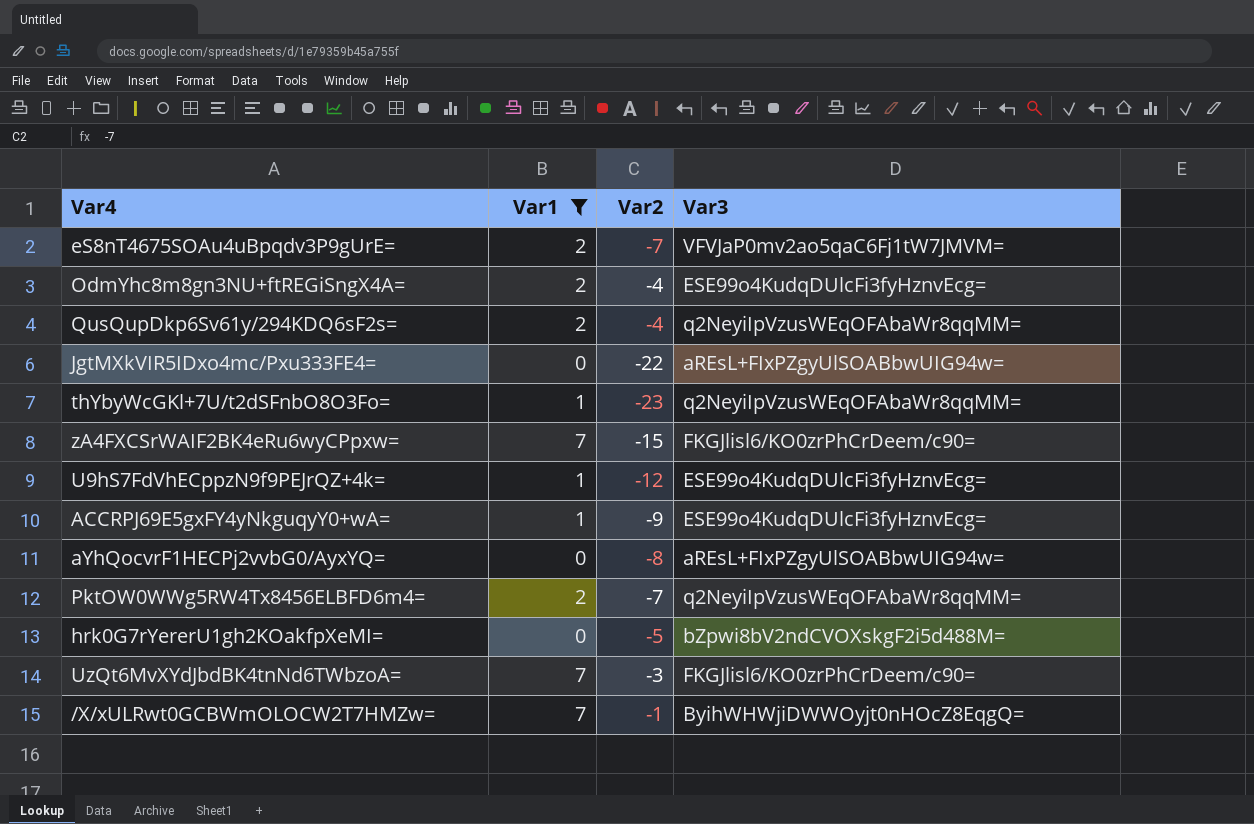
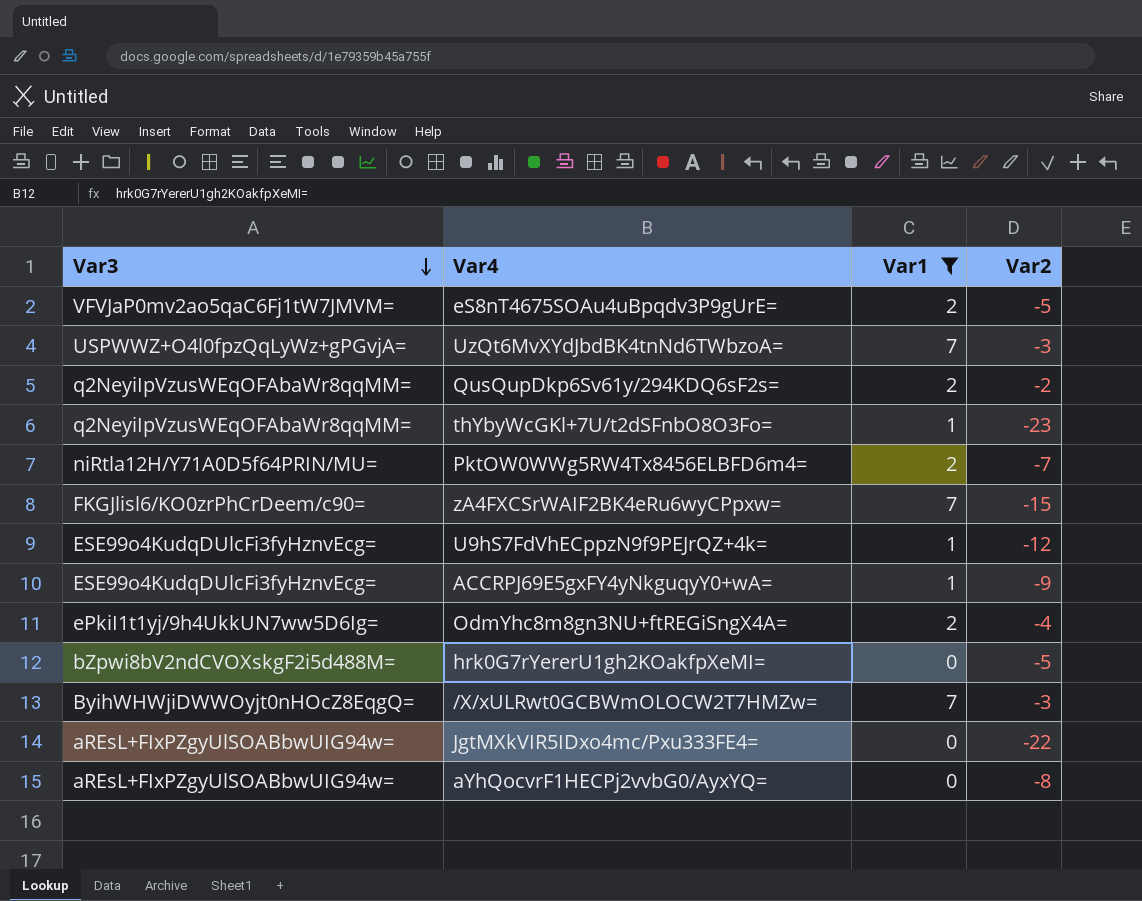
row order: none -> Var3 descending
column Var3 | position: 4 -> 1
eS8nT4675SOAu4uBpqdv3P9gUrE= | Var2: -7 -> -5
UzQt6MvXYdJbdBK4tnNd6TWbzoA= | Var3: FKGJlisl6/KO0zrPhCrDeem/c90= -> USPWWZ+O4l0fpzQqLyWz+gPGvjA=
QusQupDkp6Sv61y/294KDQ6sF2s= | Var2: -4 -> -2
PktOW0WWg5RW4Tx8456ELBFD6m4= | Var3: q2NeyiIpVzusWEqOFAbaWr8qqMM= -> niRtla12H/Y71A0D5f64PRIN/MU=
OdmYhc8m8gn3NU+ftREGiSngX4A= | Var3: ESE99o4KudqDUlcFi3fyHznvEcg= -> ePkiI1t1yj/9h4UkkUN7ww5D6Ig=
/X/xULRwt0GCBWmOLOCW2T7HMZw= | Var2: -1 -> -3

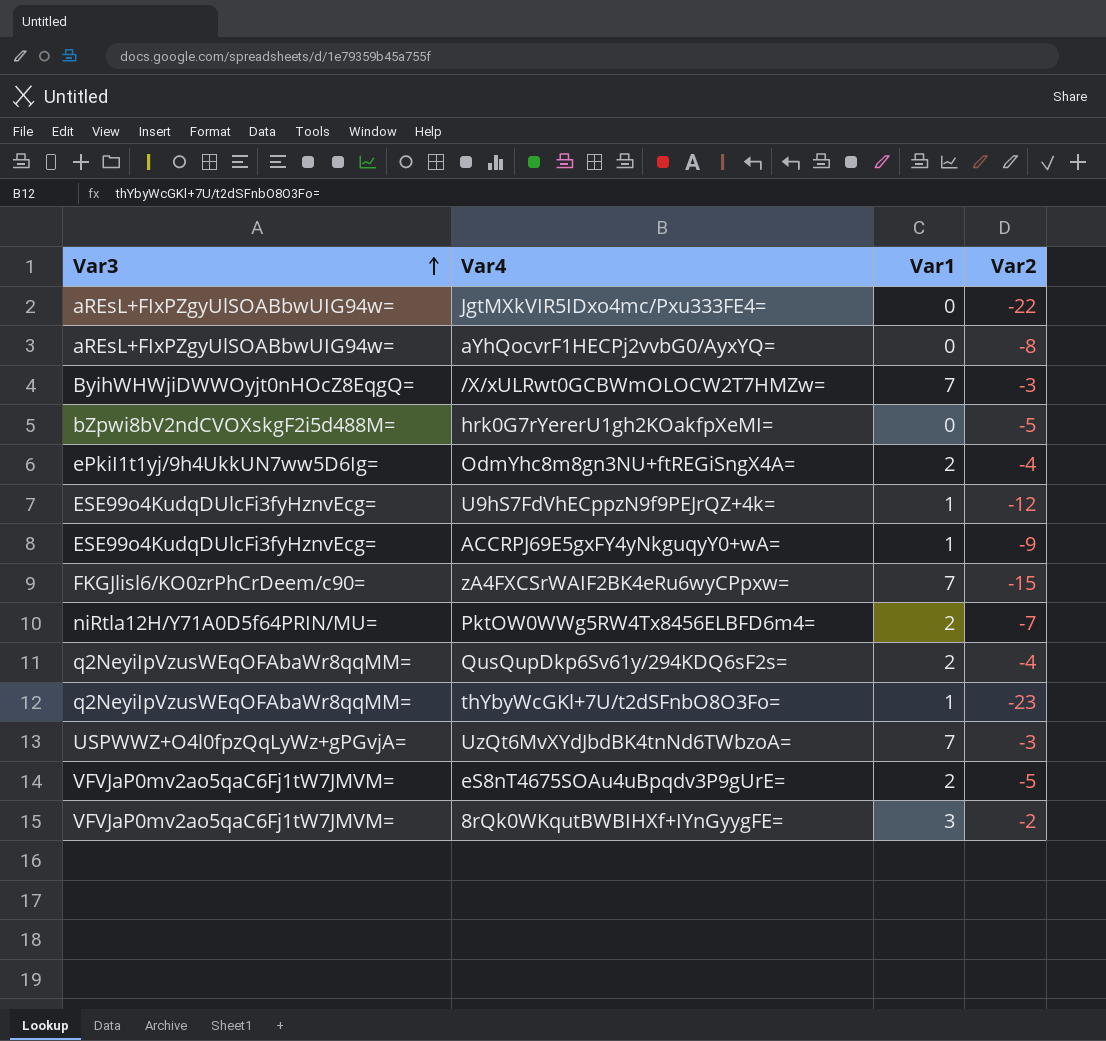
filter: Var1 != 3 -> none
row order: Var3 descending -> Var3 ascending
QusQupDkp6Sv61y/294KDQ6sF2s= | Var2: -2 -> -4

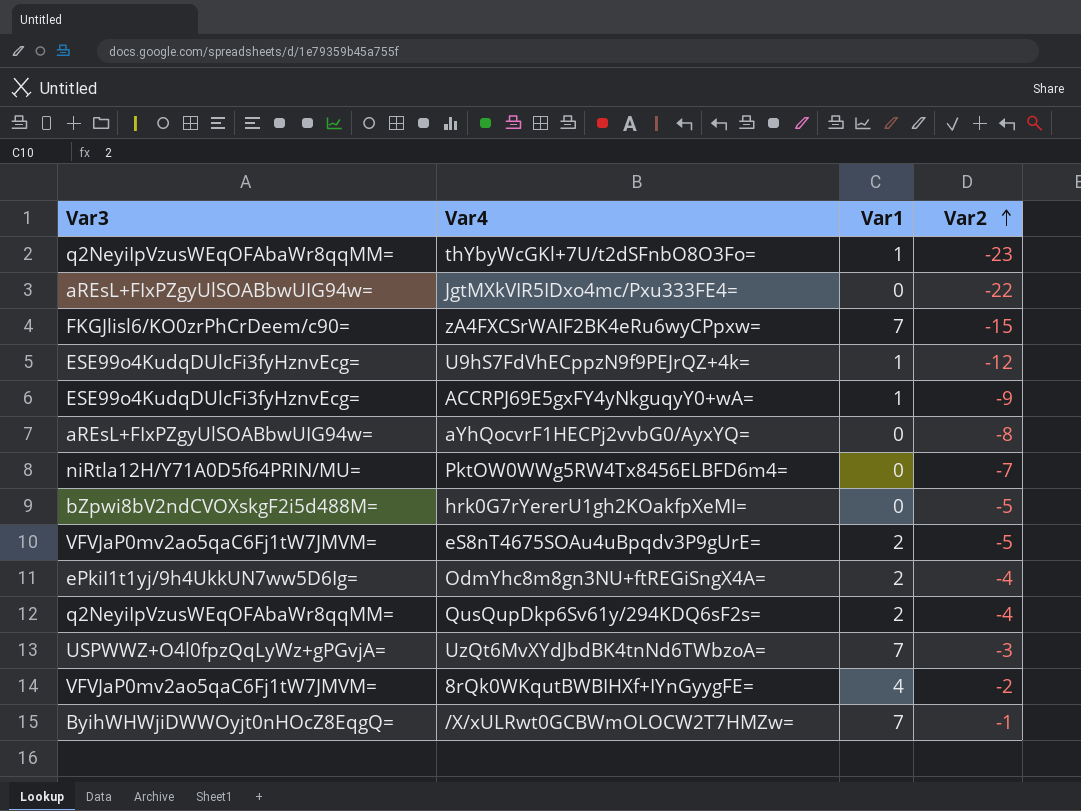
row order: Var3 ascending -> Var2 ascending
PktOW0WWg5RW4Tx8456ELBFD6m4= | Var1: 2 -> 0
8rQk0WKqutBWBIHXf+IYnGyygFE= | Var1: 3 -> 4
/X/xULRwt0GCBWmOLOCW2T7HMZw= | Var2: -3 -> -1

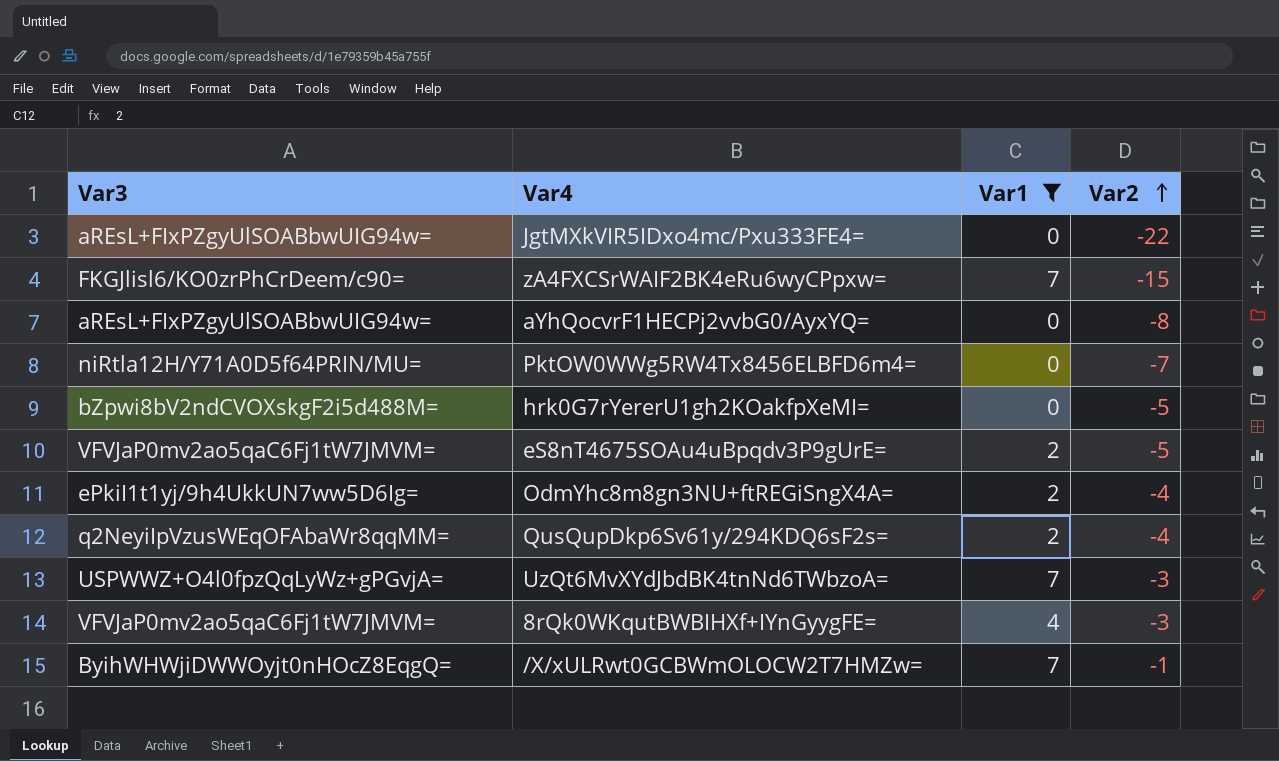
filter: none -> Var1 != 1
8rQk0WKqutBWBIHXf+IYnGyygFE= | Var2: -2 -> -3

